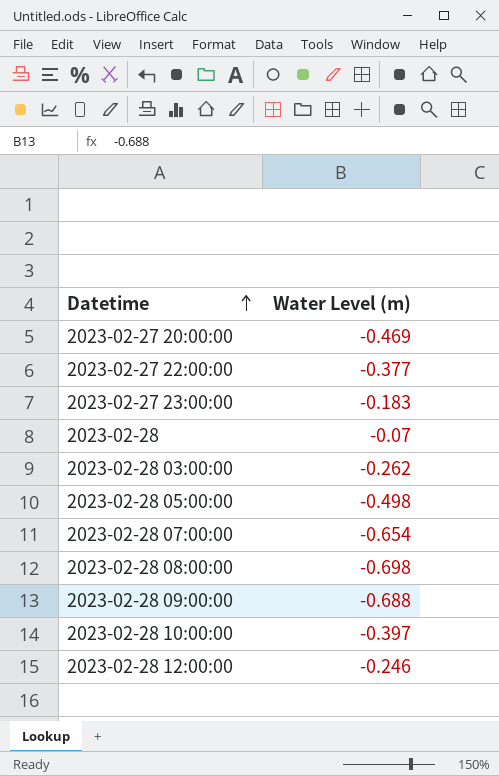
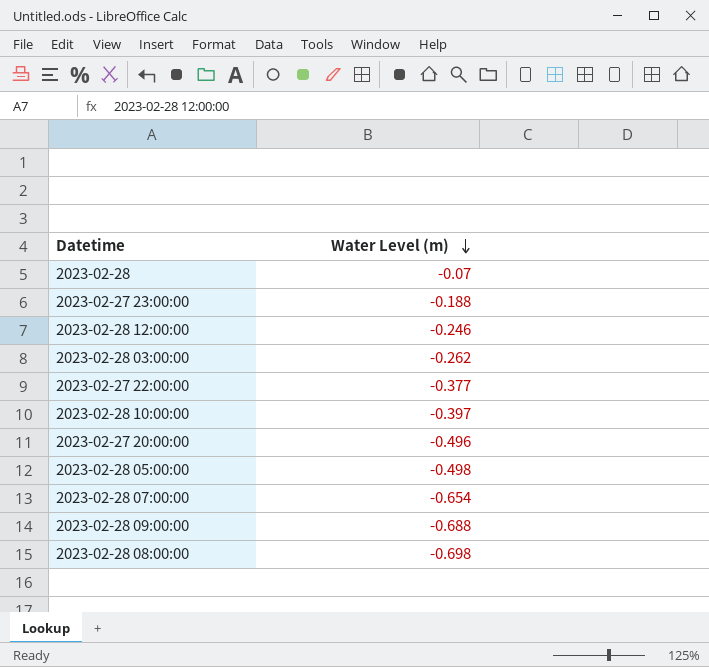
row order: Datetime ascending -> Water Level (m) descending
2023-02-27 23:00:00 | Water Level (m): -0.183 -> -0.188
2023-02-27 20:00:00 | Water Level (m): -0.469 -> -0.496

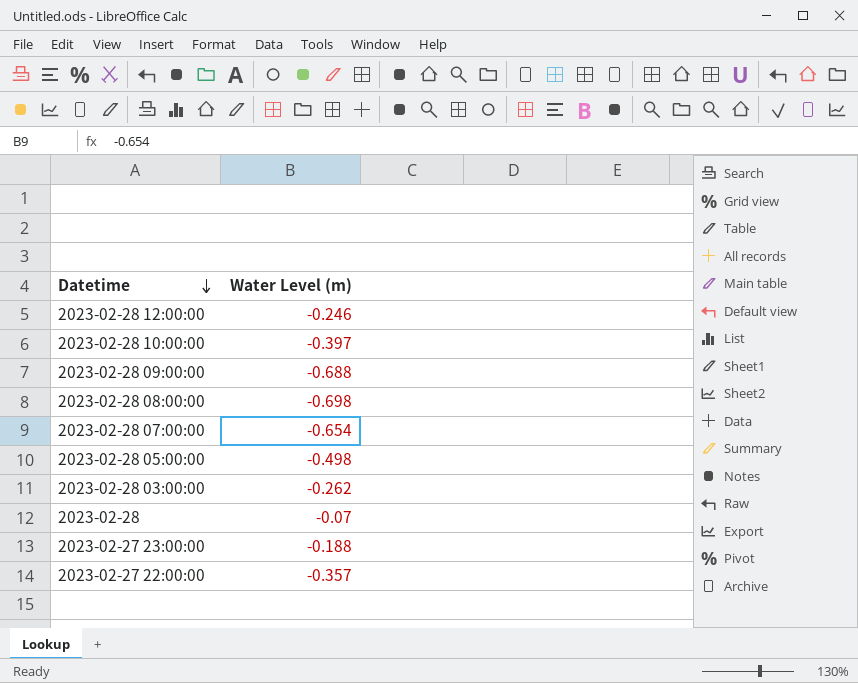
row order: Water Level (m) descending -> Datetime descending
row 2023-02-27 20:00:00: -0.496 -> none
2023-02-27 22:00:00 | Water Level (m): -0.377 -> -0.357

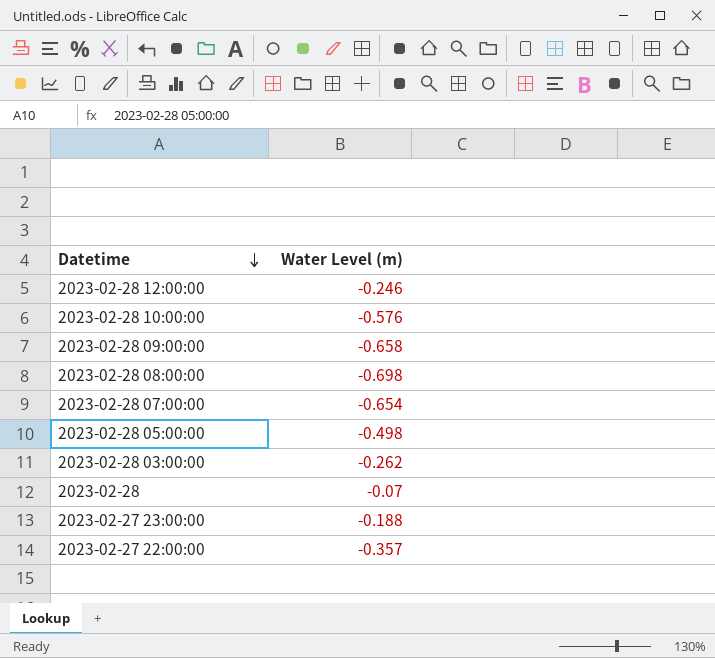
2023-02-28 10:00:00 | Water Level (m): -0.397 -> -0.576
2023-02-28 09:00:00 | Water Level (m): -0.688 -> -0.658

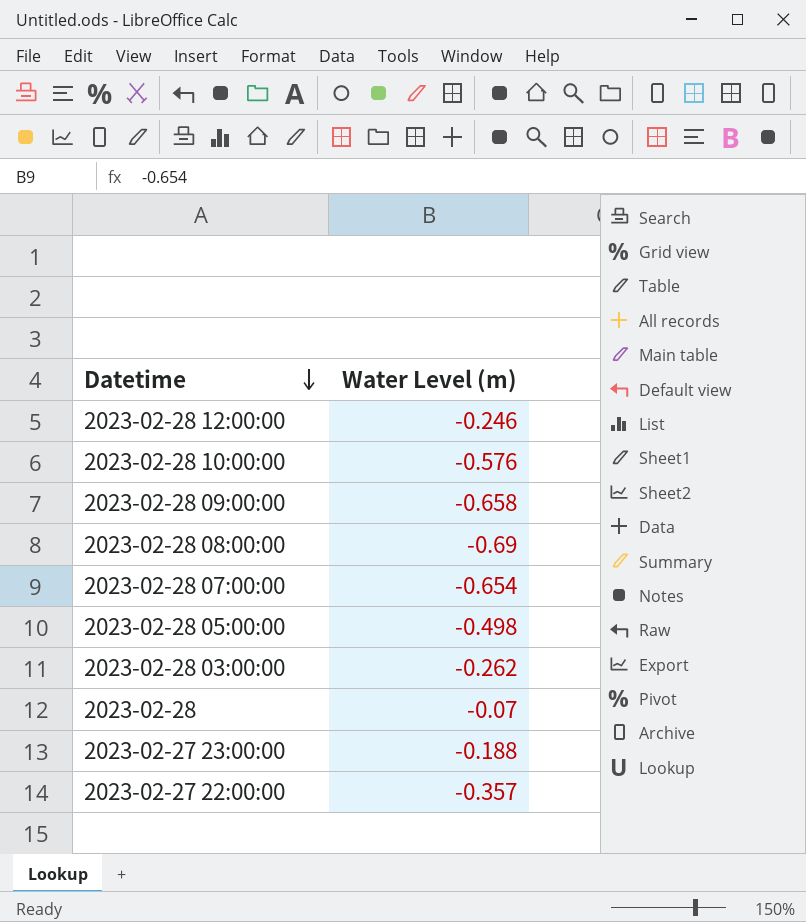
2023-02-28 08:00:00 | Water Level (m): -0.698 -> -0.69

